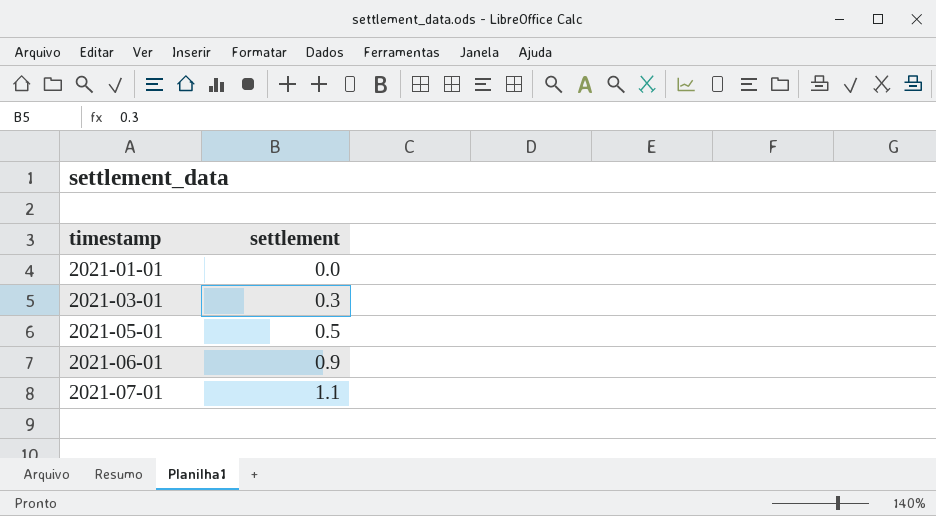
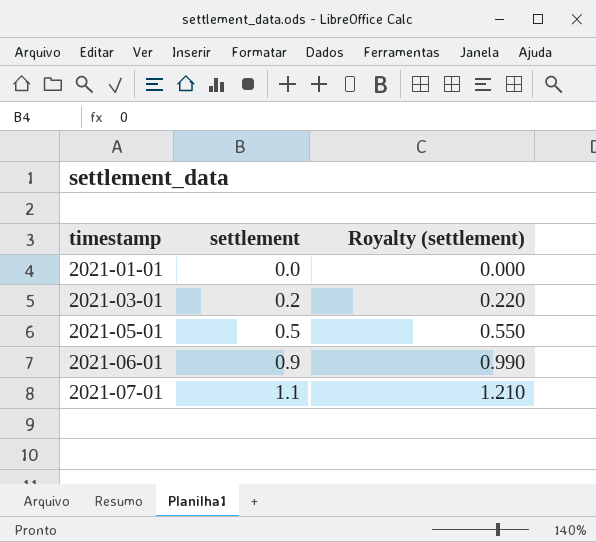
column Royalty (settlement) | formula: none -> [settlement] * 1.1
2021-03-01 | settlement: 0.3 -> 0.2

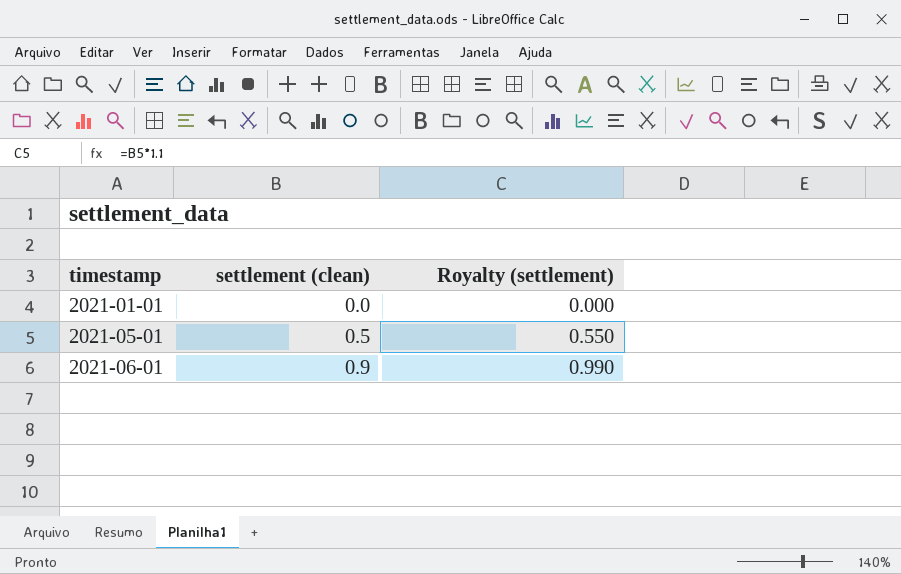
column name: settlement -> settlement (clean)
row 2021-03-01: 0.2 | 0.220 -> none
row 2021-07-01: 1.1 | 1.210 -> none

